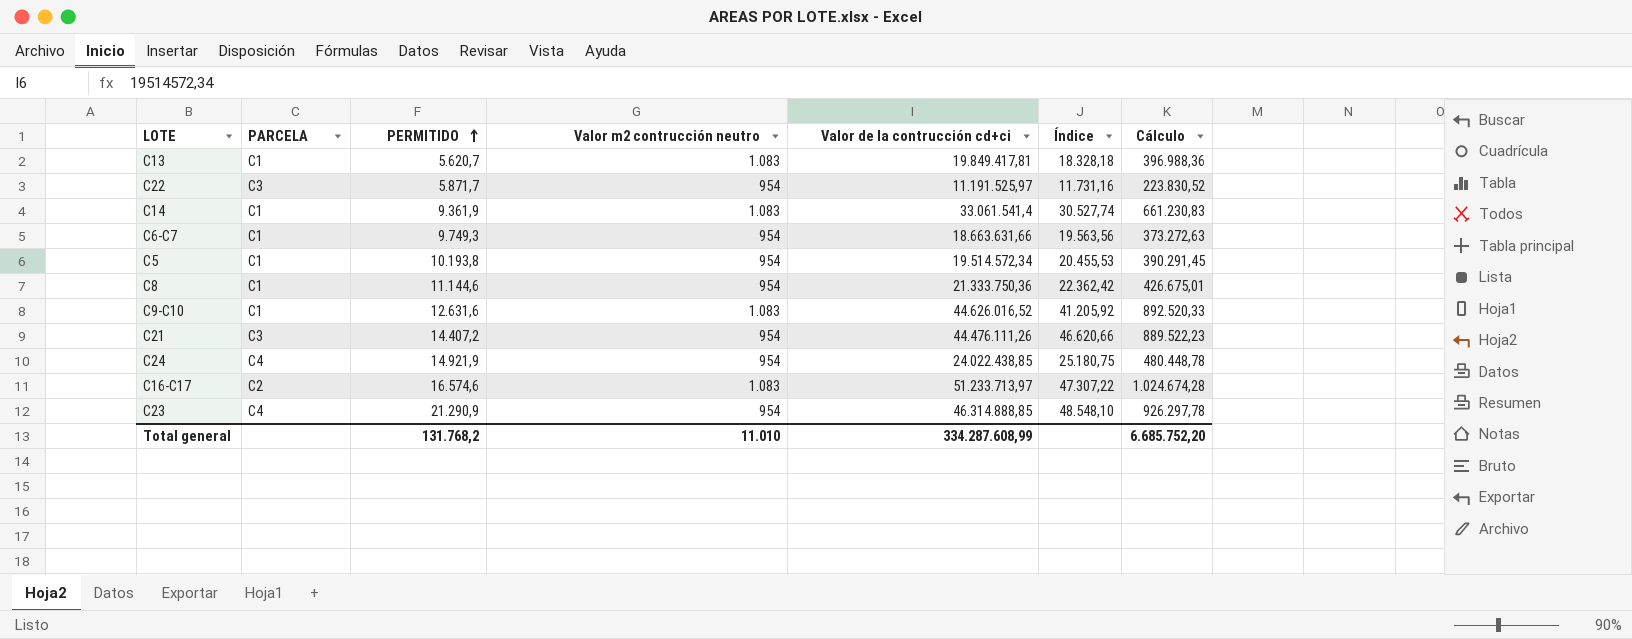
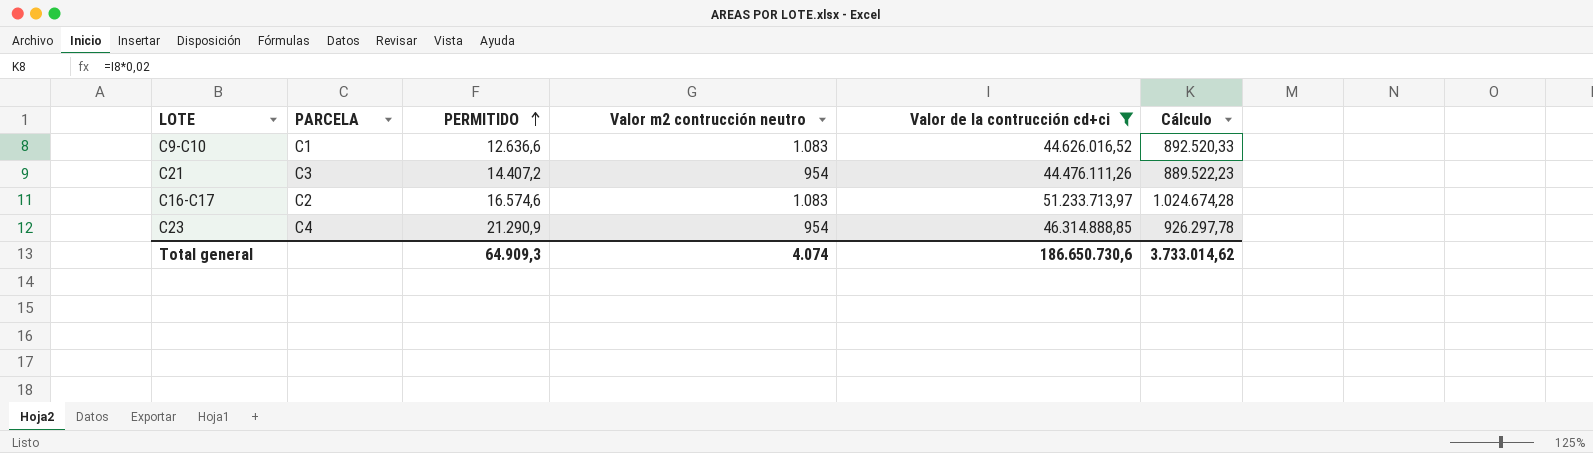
filter: none -> Valor de la contrucción cd+ci >= 44.476.111,26
column Índice | formula: [Valor de la contrucción cd+ci] / [Valor m2 contrucción neutro] -> none
C9-C10 | PERMITIDO: 12.631,6 -> 12.636,6
Total general | PERMITIDO: 131.768,2 -> 64.909,3
Total general | Valor m2 contrucción neutro: 11.010 -> 4.074
Total general | Valor de la contrucción cd+ci: 334.287.608,99 -> 186.650.730,6
Total general | Cálculo: 6.685.752,20 -> 3.733.014,62

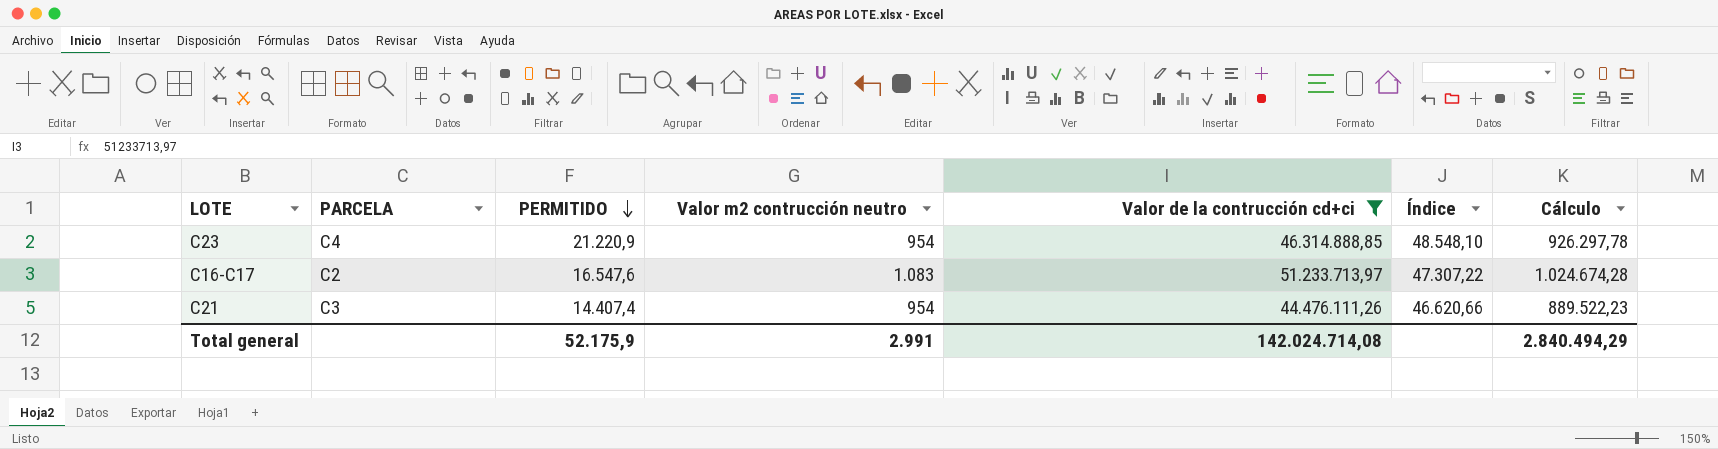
row order: PERMITIDO ascending -> PERMITIDO descending
column Índice | formula: none -> [Valor de la contrucción cd+ci] / [Valor m2 contrucción neutro]
row C9-C10: C1 | 12.636,6 | 1.083 | 44.626.016,52 | 892.520,33 -> none
C23 | PERMITIDO: 21.290,9 -> 21.220,9
C16-C17 | PERMITIDO: 16.574,6 -> 16.547,6
C21 | PERMITIDO: 14.407,2 -> 14.407,4
Total general | PERMITIDO: 64.909,3 -> 52.175,9
Total general | Valor m2 contrucción neutro: 4.074 -> 2.991
Total general | Valor de la contrucción cd+ci: 186.650.730,6 -> 142.024.714,08
Total general | Cálculo: 3.733.014,62 -> 2.840.494,29

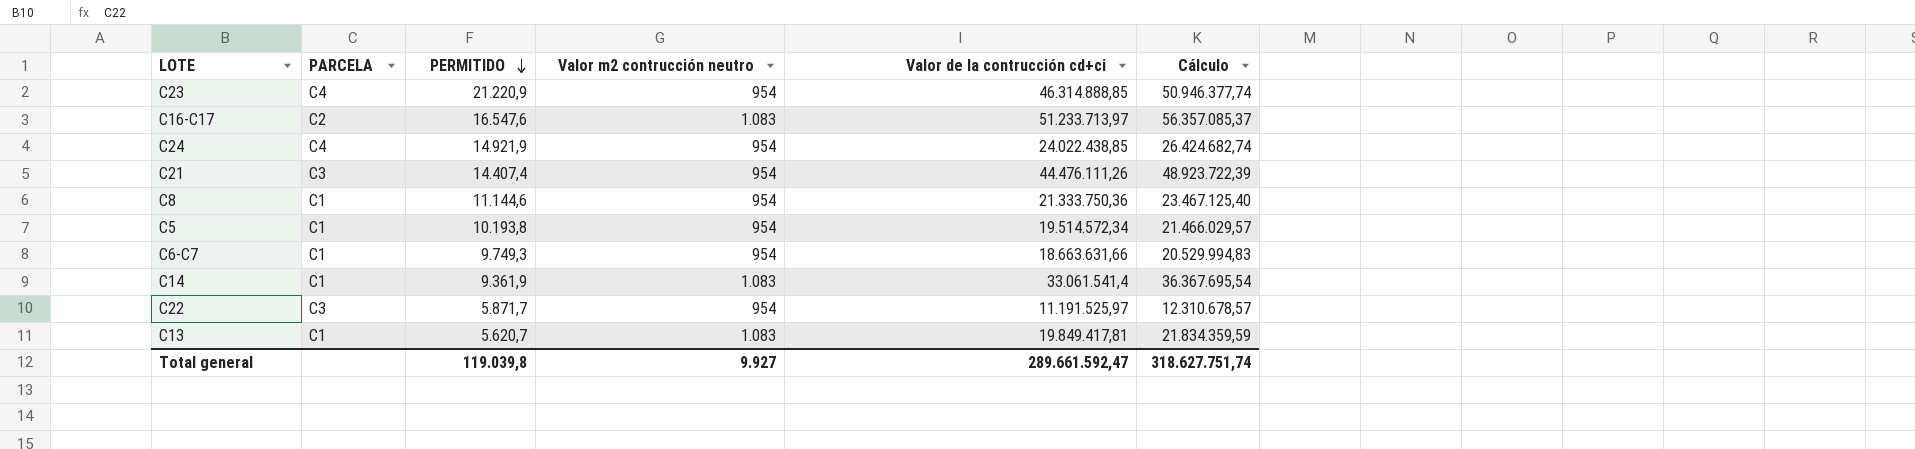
filter: Valor de la contrucción cd+ci >= 44.476.111,26 -> none
column Índice | formula: [Valor de la contrucción cd+ci] / [Valor m2 contrucción neutro] -> none
column Cálculo | formula: [Valor de la contrucción cd+ci] * 0,02 -> [Valor de la contrucción cd+ci] * 1,1
Total general | PERMITIDO: 52.175,9 -> 119.039,8
Total general | Valor m2 contrucción neutro: 2.991 -> 9.927
Total general | Valor de la contrucción cd+ci: 142.024.714,08 -> 289.661.592,47
Total general | Cálculo: 2.840.494,29 -> 318.627.751,74

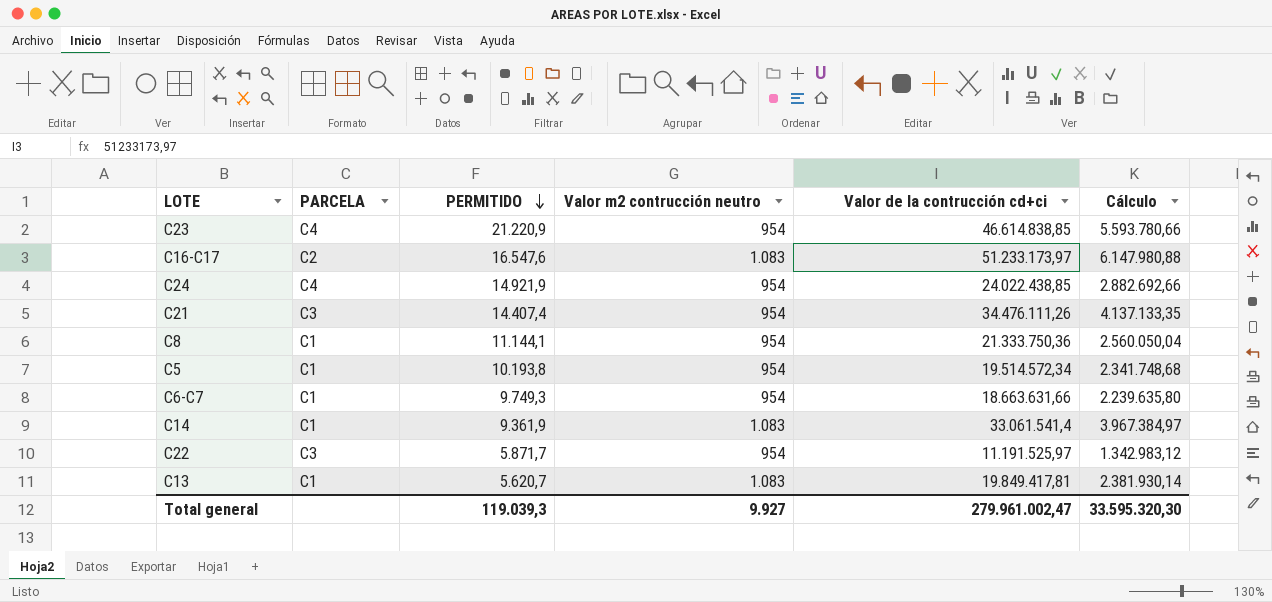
column Cálculo | formula: [Valor de la contrucción cd+ci] * 1,1 -> [Valor de la contrucción cd+ci] * 0,12
C23 | Valor de la contrucción cd+ci: 46.314.888,85 -> 46.614.838,85
C16-C17 | Valor de la contrucción cd+ci: 51.233.713,97 -> 51.233.173,97
C21 | Valor de la contrucción cd+ci: 44.476.111,26 -> 34.476.111,26
C8 | PERMITIDO: 11.144,6 -> 11.144,1
Total general | PERMITIDO: 119.039,8 -> 119.039,3
Total general | Valor de la contrucción cd+ci: 289.661.592,47 -> 279.961.002,47
Total general | Cálculo: 318.627.751,74 -> 33.595.320,30

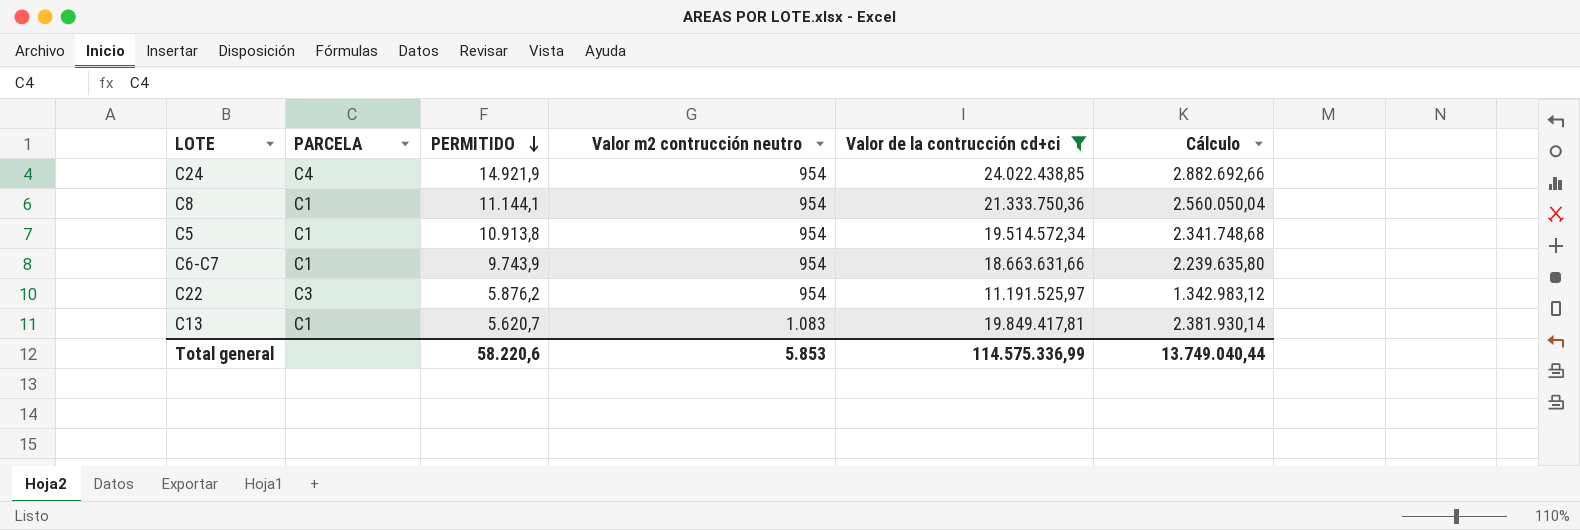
filter: none -> Valor de la contrucción cd+ci <= 24.022.438,85
C5 | PERMITIDO: 10.193,8 -> 10.913,8
C6-C7 | PERMITIDO: 9.749,3 -> 9.743,9
C22 | PERMITIDO: 5.871,7 -> 5.876,2
Total general | PERMITIDO: 119.039,3 -> 58.220,6
Total general | Valor m2 contrucción neutro: 9.927 -> 5.853
Total general | Valor de la contrucción cd+ci: 279.961.002,47 -> 114.575.336,99
Total general | Cálculo: 33.595.320,30 -> 13.749.040,44

